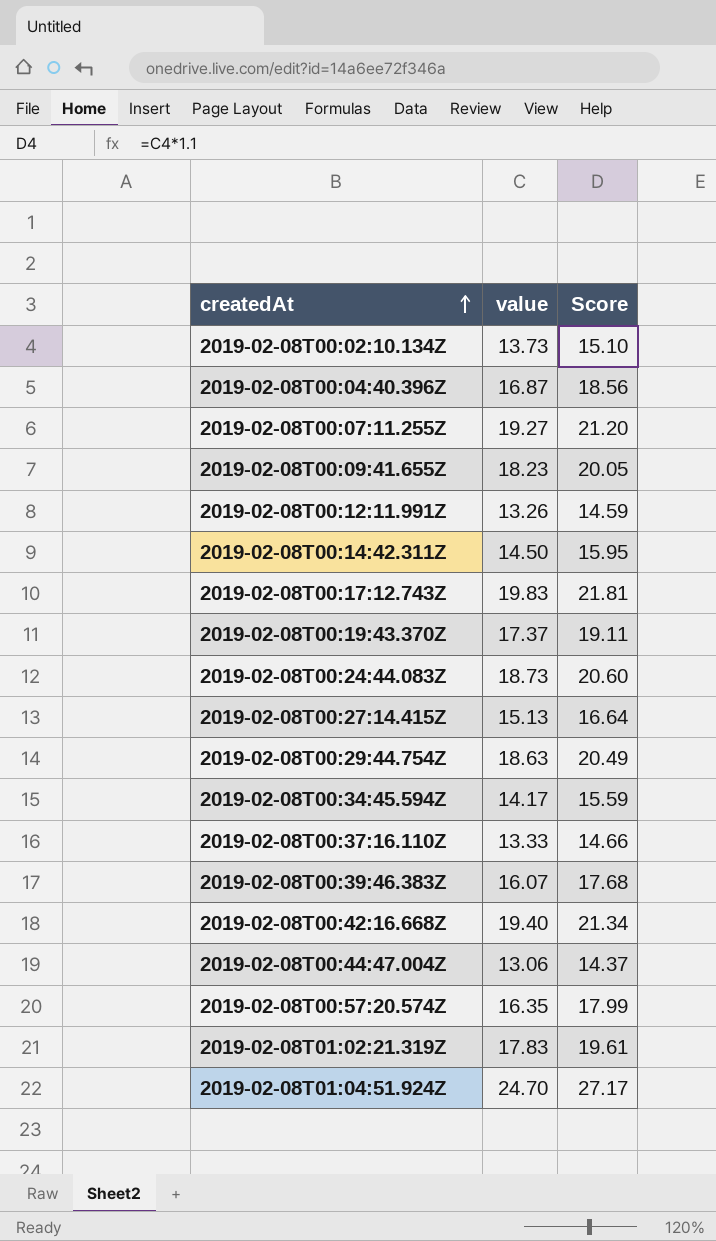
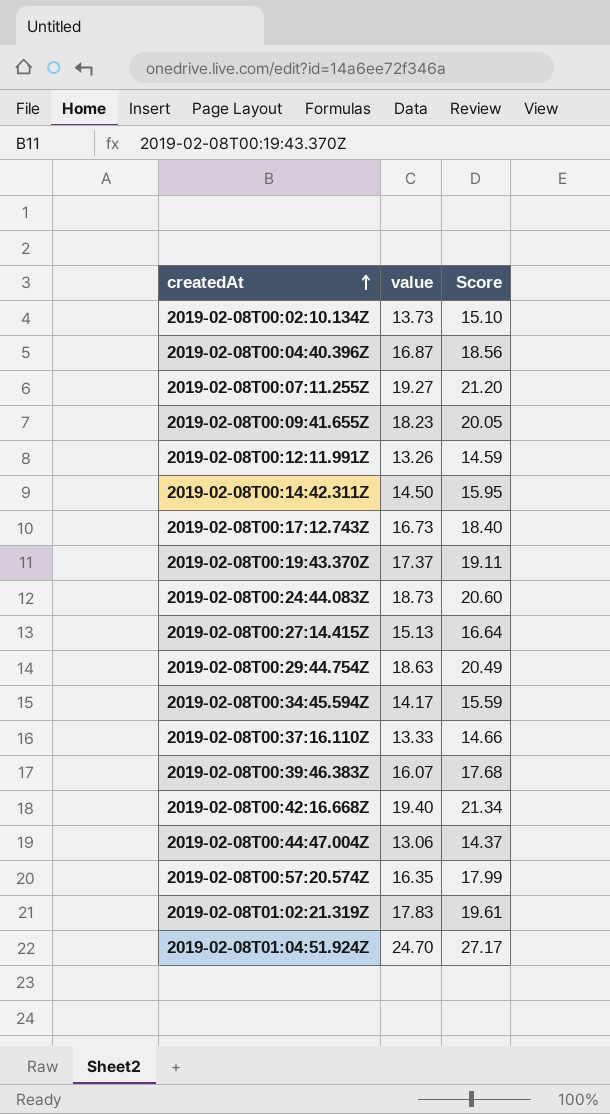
2019-02-08T00:17:12.743Z | value: 19.83 -> 16.73
2019-02-08T00:17:12.743Z | Score: 21.81 -> 18.40

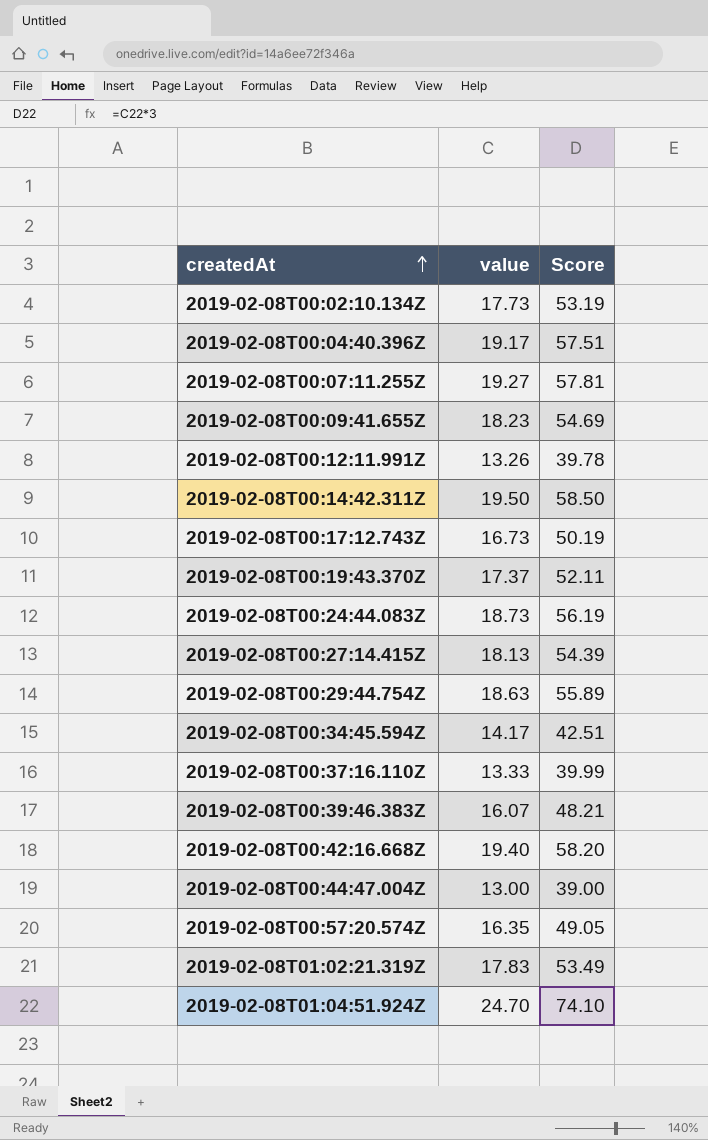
column Score | formula: [value] * 1.1 -> [value] * 3
2019-02-08T00:02:10.134Z | value: 13.73 -> 17.73
2019-02-08T00:04:40.396Z | value: 16.87 -> 19.17
2019-02-08T00:14:42.311Z | value: 14.50 -> 19.50
2019-02-08T00:27:14.415Z | value: 15.13 -> 18.13
2019-02-08T00:44:47.004Z | value: 13.06 -> 13.00

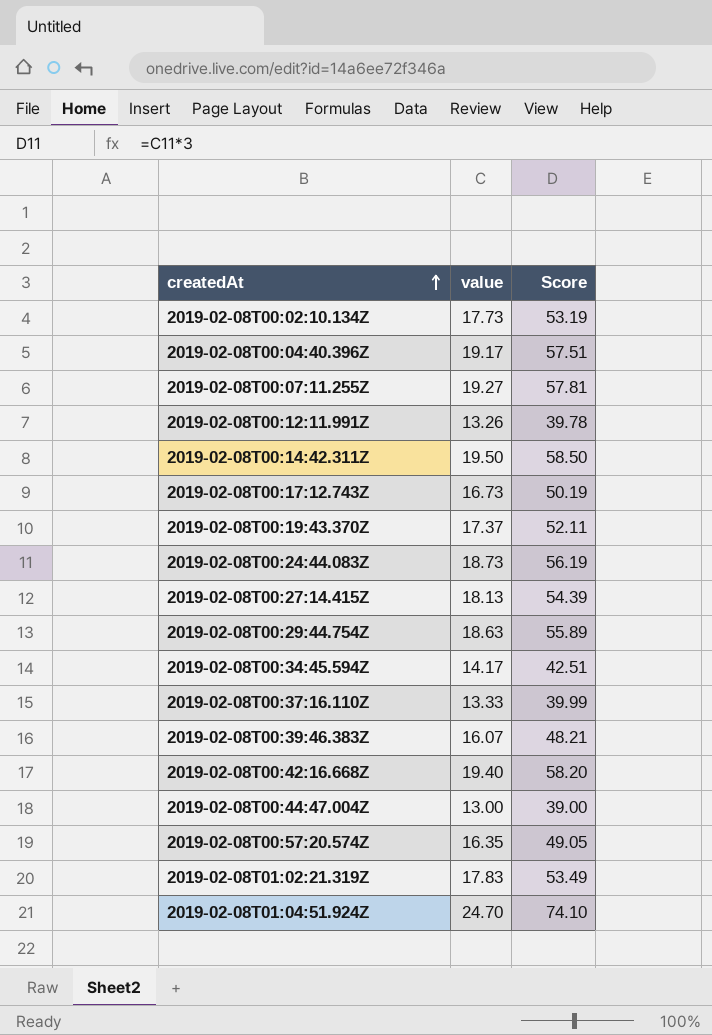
row 2019-02-08T00:09:41.655Z: 18.23 | 54.69 -> none

